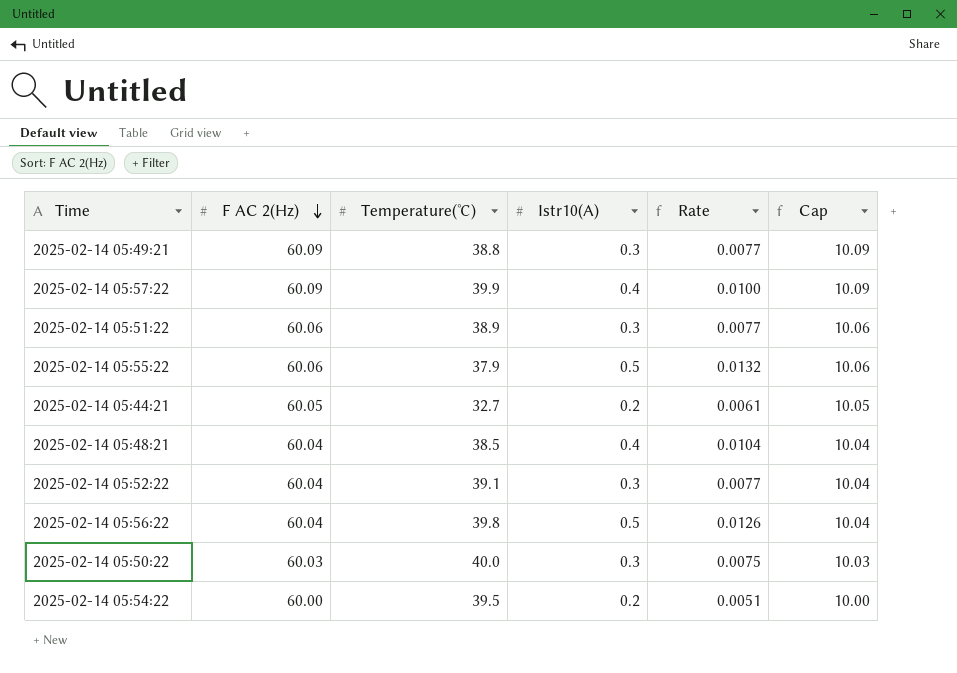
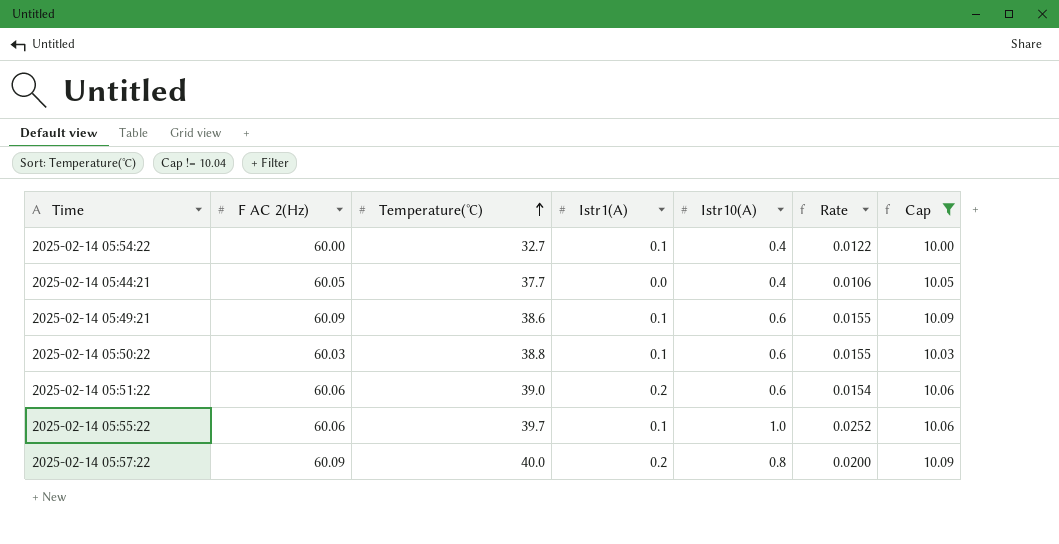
filter: none -> Cap != 10.04
row order: F AC 2(Hz) descending -> Temperature(℃) ascending
column Istr1(A) | position: none -> 4
2025-02-14 05:54:22 | Temperature(℃): 39.5 -> 32.7
2025-02-14 05:54:22 | Istr10(A): 0.2 -> 0.4
2025-02-14 05:54:22 | Rate: 0.0051 -> 0.0122
2025-02-14 05:44:21 | Temperature(℃): 32.7 -> 37.7
2025-02-14 05:44:21 | Istr10(A): 0.2 -> 0.4
2025-02-14 05:44:21 | Rate: 0.0061 -> 0.0106
2025-02-14 05:49:21 | Temperature(℃): 38.8 -> 38.6
2025-02-14 05:49:21 | Istr10(A): 0.3 -> 0.6
2025-02-14 05:49:21 | Rate: 0.0077 -> 0.0155
2025-02-14 05:50:22 | Temperature(℃): 40.0 -> 38.8
2025-02-14 05:50:22 | Istr10(A): 0.3 -> 0.6
2025-02-14 05:50:22 | Rate: 0.0075 -> 0.0155
2025-02-14 05:51:22 | Temperature(℃): 38.9 -> 39.0
2025-02-14 05:51:22 | Istr10(A): 0.3 -> 0.6
2025-02-14 05:51:22 | Rate: 0.0077 -> 0.0154
2025-02-14 05:55:22 | Temperature(℃): 37.9 -> 39.7
2025-02-14 05:55:22 | Istr10(A): 0.5 -> 1.0
2025-02-14 05:55:22 | Rate: 0.0132 -> 0.0252
2025-02-14 05:57:22 | Temperature(℃): 39.9 -> 40.0
2025-02-14 05:57:22 | Istr10(A): 0.4 -> 0.8
2025-02-14 05:57:22 | Rate: 0.0100 -> 0.0200

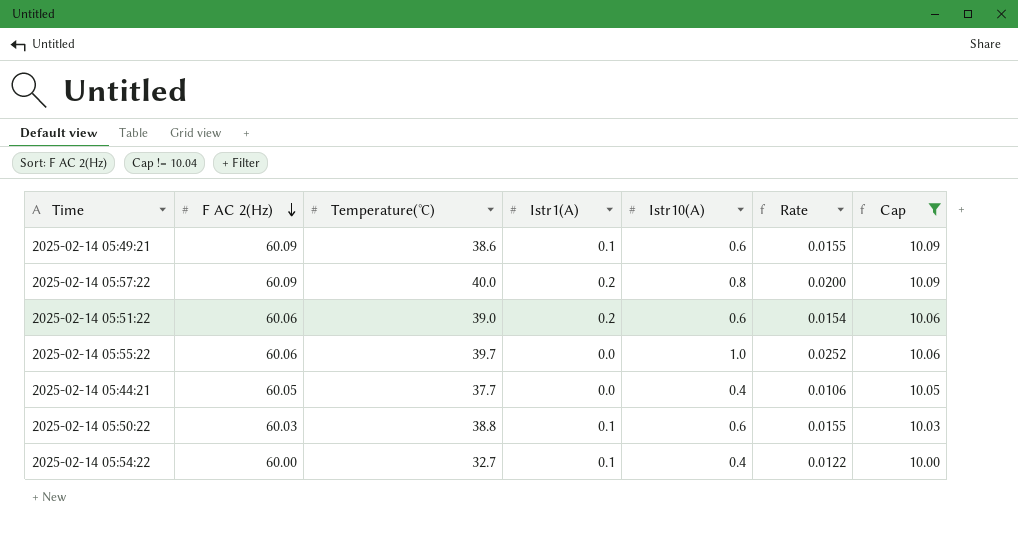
row order: Temperature(℃) ascending -> F AC 2(Hz) descending
2025-02-14 05:55:22 | Istr1(A): 0.1 -> 0.0

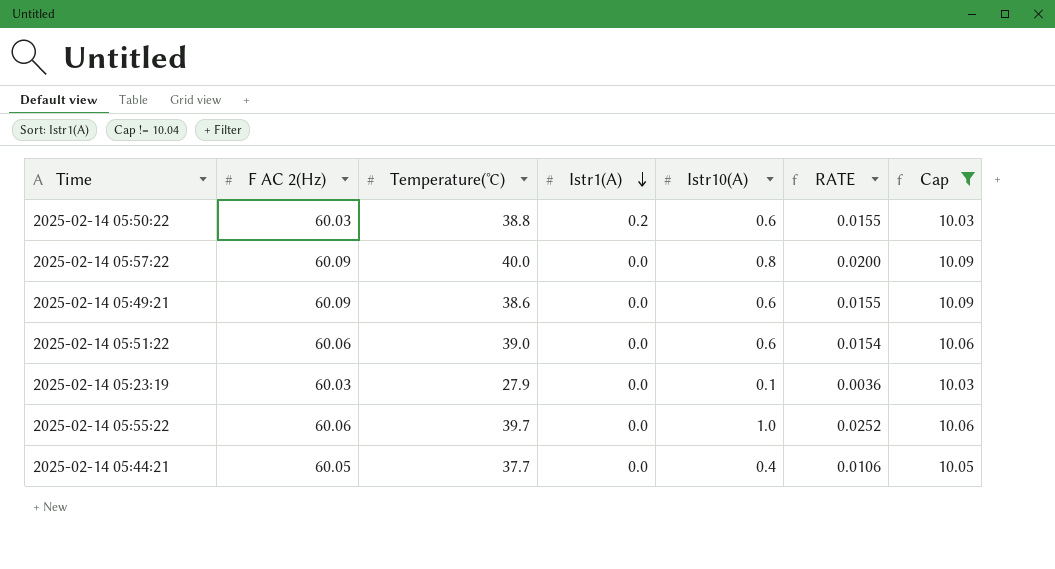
row order: F AC 2(Hz) descending -> Istr1(A) descending
column name: Rate -> RATE
row 2025-02-14 05:54:22: 60.00 | 32.7 | 0.1 | 0.4 | 0.0122 | 10.00 -> none
2025-02-14 05:50:22 | Istr1(A): 0.1 -> 0.2
2025-02-14 05:57:22 | Istr1(A): 0.2 -> 0.0
2025-02-14 05:49:21 | Istr1(A): 0.1 -> 0.0
2025-02-14 05:51:22 | Istr1(A): 0.2 -> 0.0
row 2025-02-14 05:23:19: none -> 60.03 | 27.9 | 0.0 | 0.1 | 0.0036 | 10.03

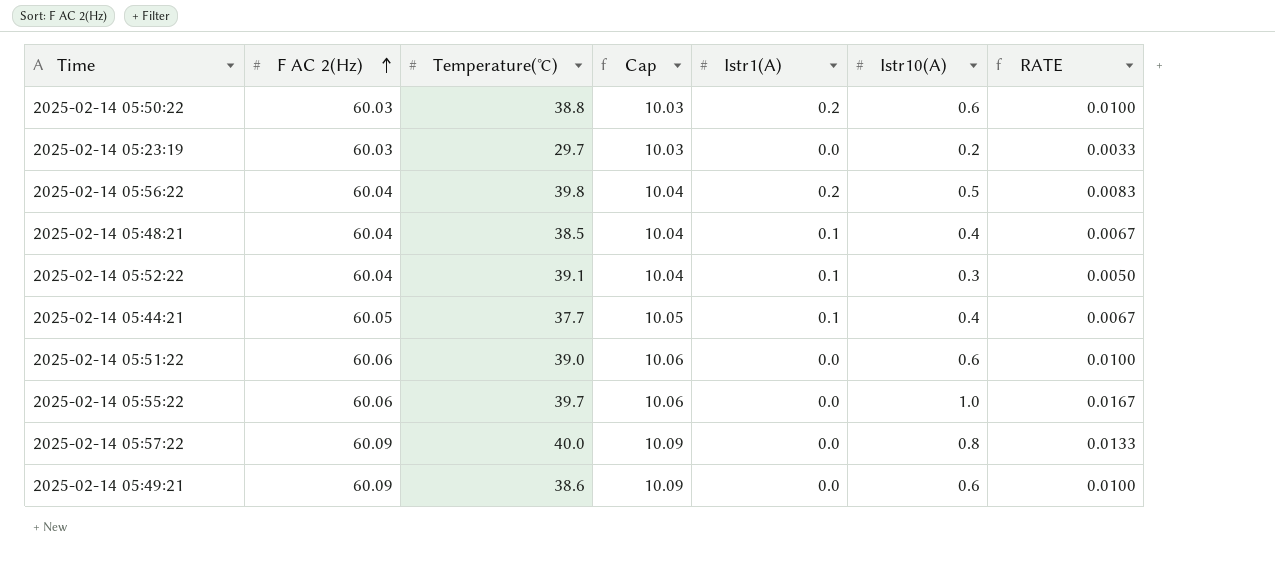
filter: Cap != 10.04 -> none
row order: Istr1(A) descending -> F AC 2(Hz) ascending
column Cap | position: 7 -> 4
column RATE | formula: [Istr10(A)] / [Temperature(℃)] -> [Istr10(A)] / [F AC 2(Hz)]
2025-02-14 05:23:19 | Temperature(℃): 27.9 -> 29.7
2025-02-14 05:23:19 | Istr10(A): 0.1 -> 0.2
2025-02-14 05:44:21 | Istr1(A): 0.0 -> 0.1

